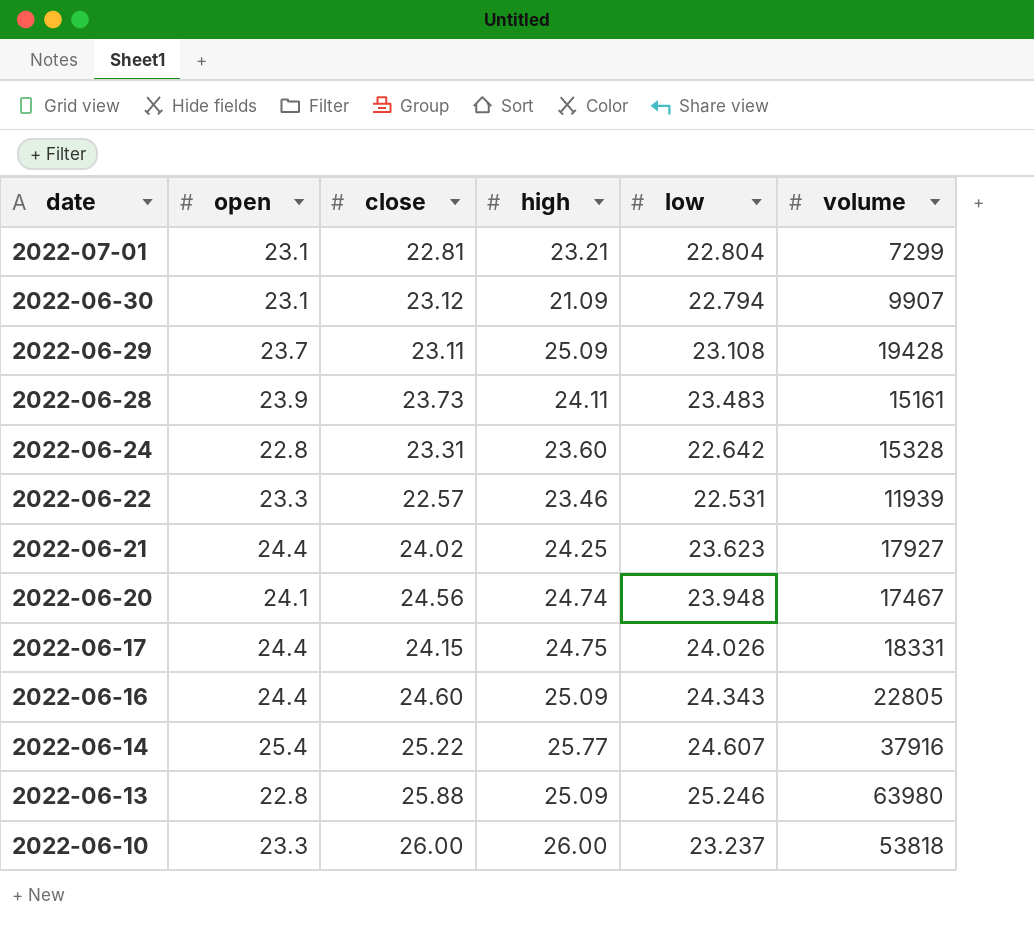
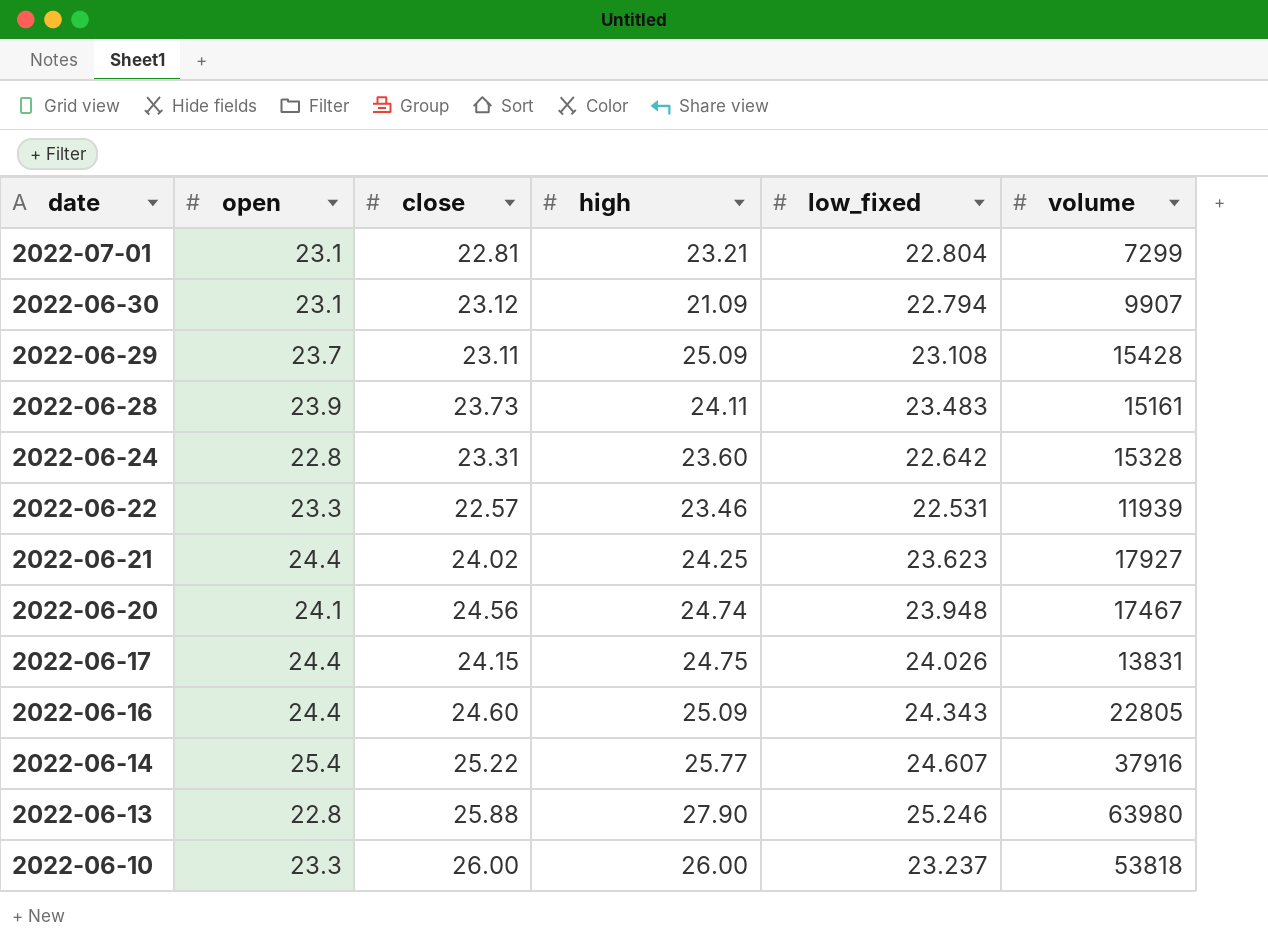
column name: low -> low_fixed
2022-06-29 | volume: 19428 -> 15428
2022-06-17 | volume: 18331 -> 13831
2022-06-13 | high: 25.09 -> 27.90

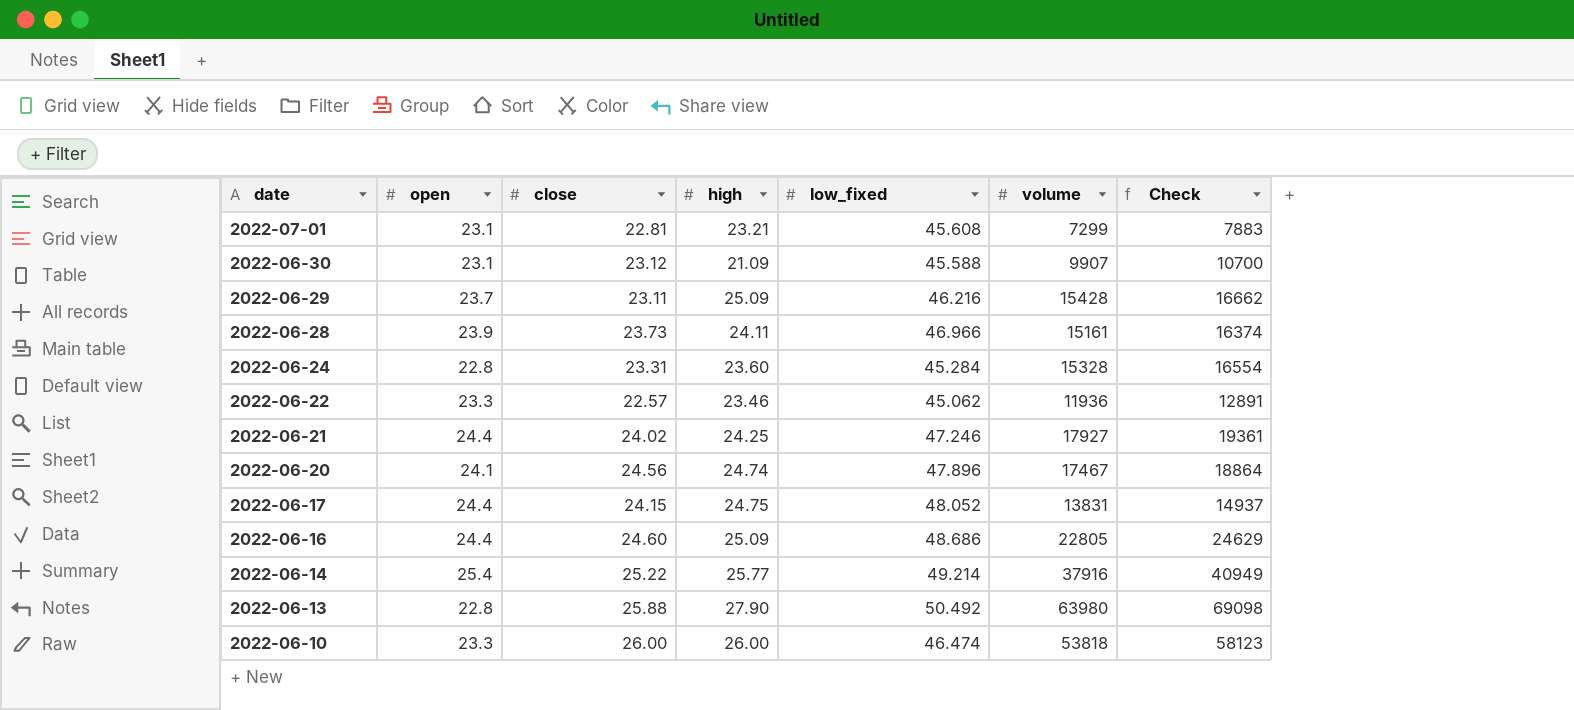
column Check | formula: none -> [volume] * 1.08
2022-07-01 | low_fixed: 22.804 -> 45.608
2022-06-30 | low_fixed: 22.794 -> 45.588
2022-06-29 | low_fixed: 23.108 -> 46.216
2022-06-28 | low_fixed: 23.483 -> 46.966
2022-06-24 | low_fixed: 22.642 -> 45.284
2022-06-22 | low_fixed: 22.531 -> 45.062
2022-06-22 | volume: 11939 -> 11936
2022-06-21 | low_fixed: 23.623 -> 47.246
2022-06-20 | low_fixed: 23.948 -> 47.896
2022-06-17 | low_fixed: 24.026 -> 48.052
2022-06-16 | low_fixed: 24.343 -> 48.686
2022-06-14 | low_fixed: 24.607 -> 49.214
2022-06-13 | low_fixed: 25.246 -> 50.492
2022-06-10 | low_fixed: 23.237 -> 46.474

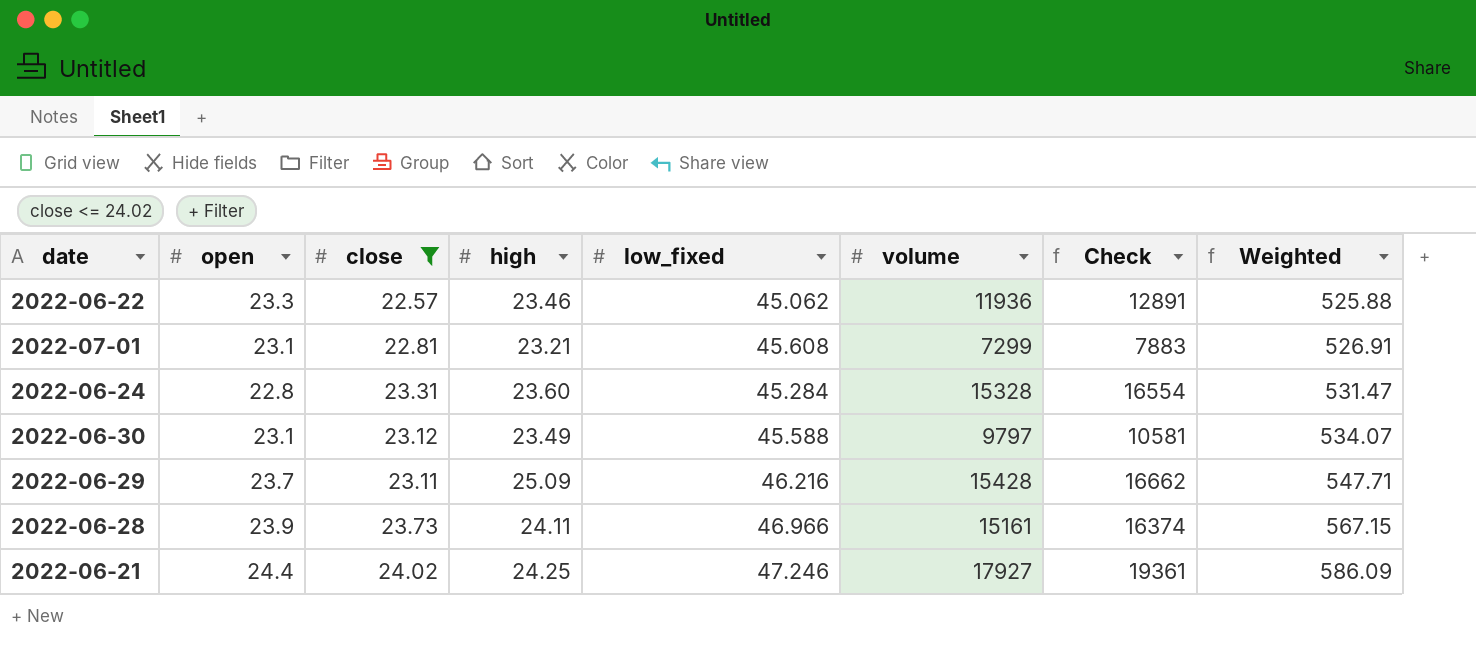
filter: none -> close <= 24.02
row order: date descending -> Weighted ascending
column Weighted | formula: none -> [open] * [close]
2022-06-30 | high: 21.09 -> 23.49
2022-06-30 | volume: 9907 -> 9797
2022-06-30 | Check: 10700 -> 10581

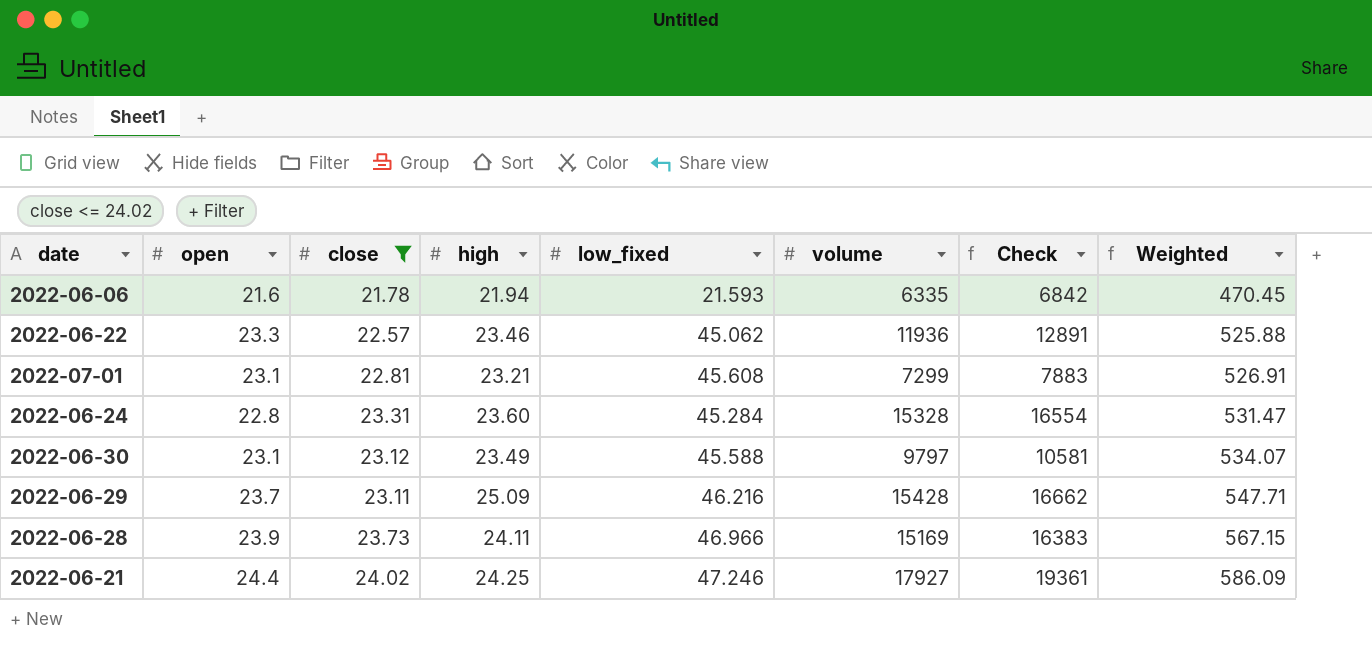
row 2022-06-06: none -> 21.6 | 21.78 | 21.94 | 21.593 | 6335 | 6842 | 470.45
2022-06-28 | volume: 15161 -> 15169
2022-06-28 | Check: 16374 -> 16383

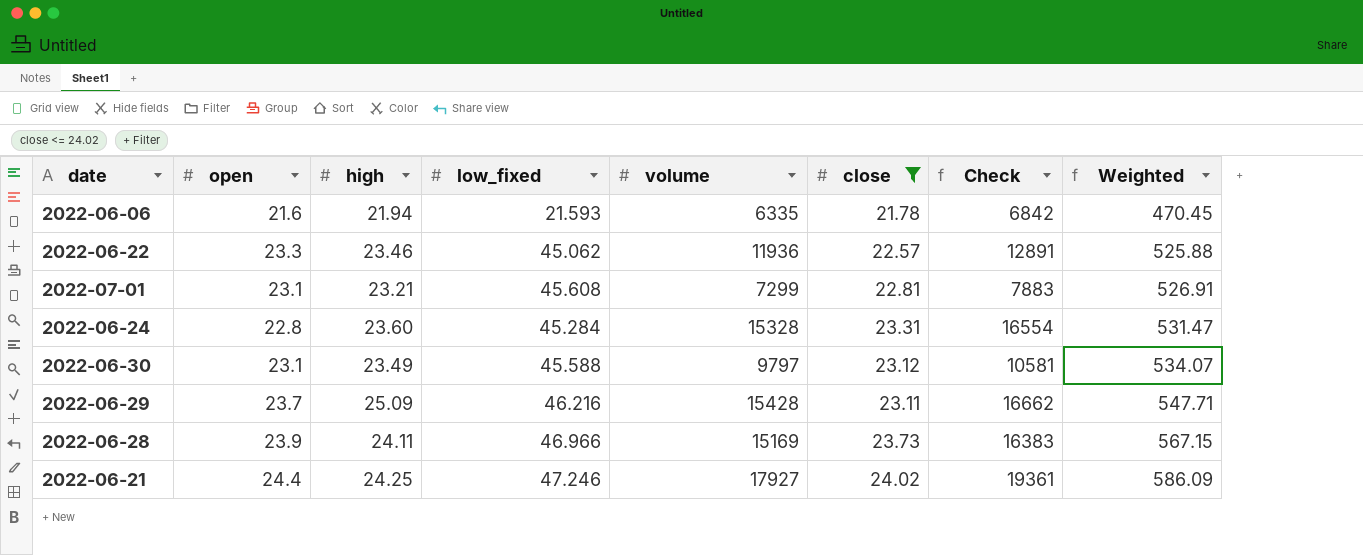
column close | position: 3 -> 6

